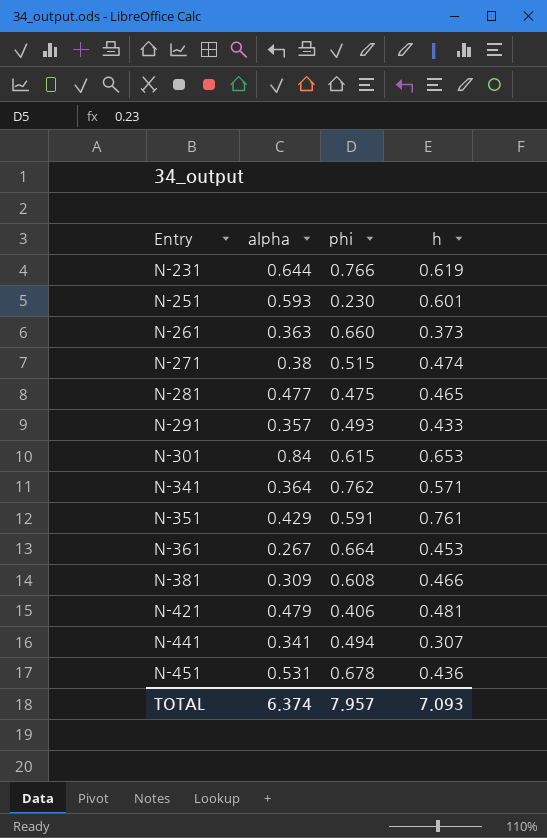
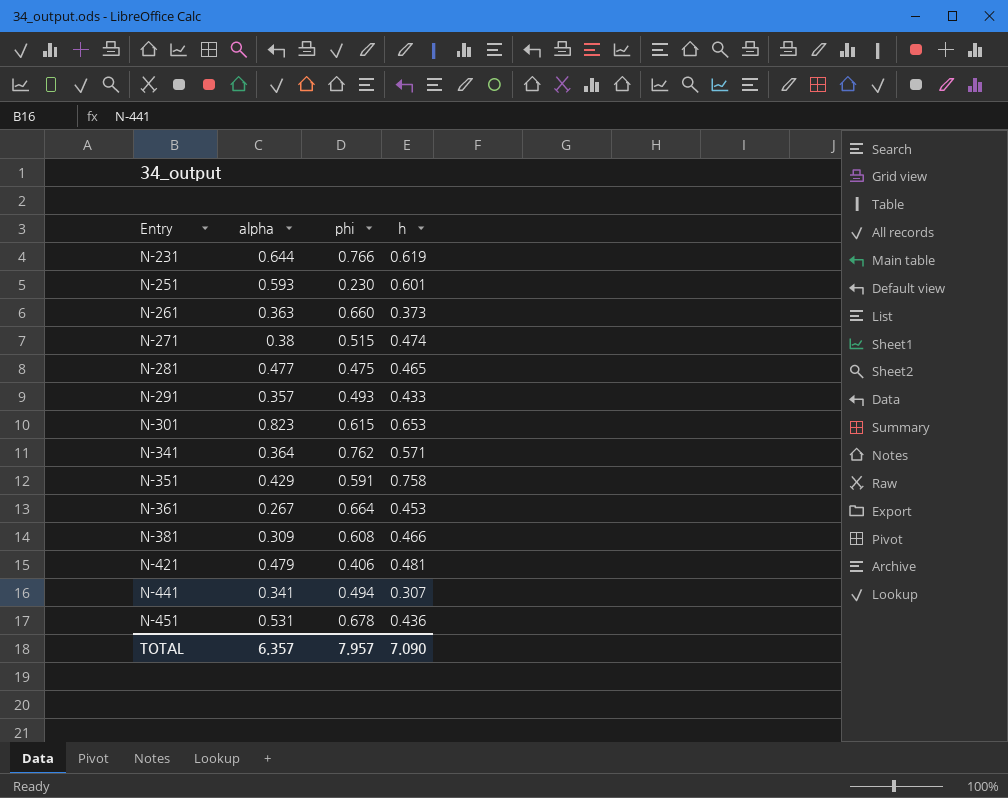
N-301 | alpha: 0.84 -> 0.823
N-351 | h: 0.761 -> 0.758
TOTAL | alpha: 6.374 -> 6.357
TOTAL | h: 7.093 -> 7.090

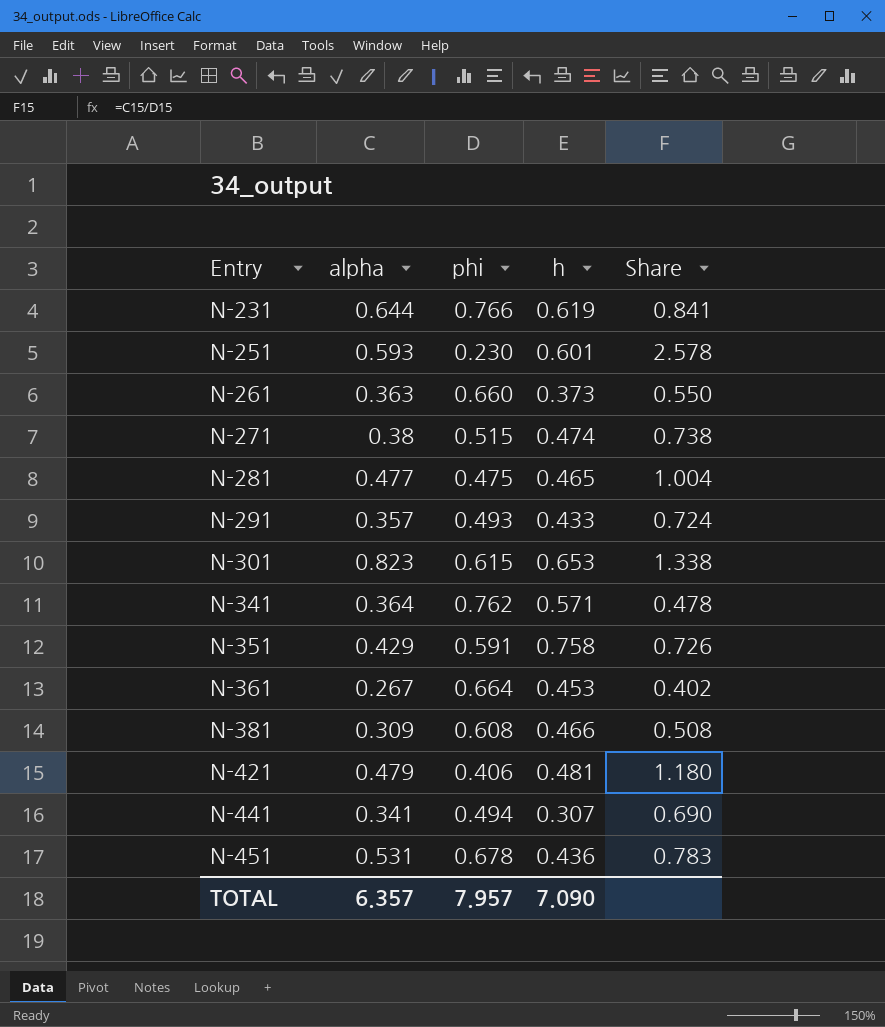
column Share | formula: none -> [alpha] / [phi]

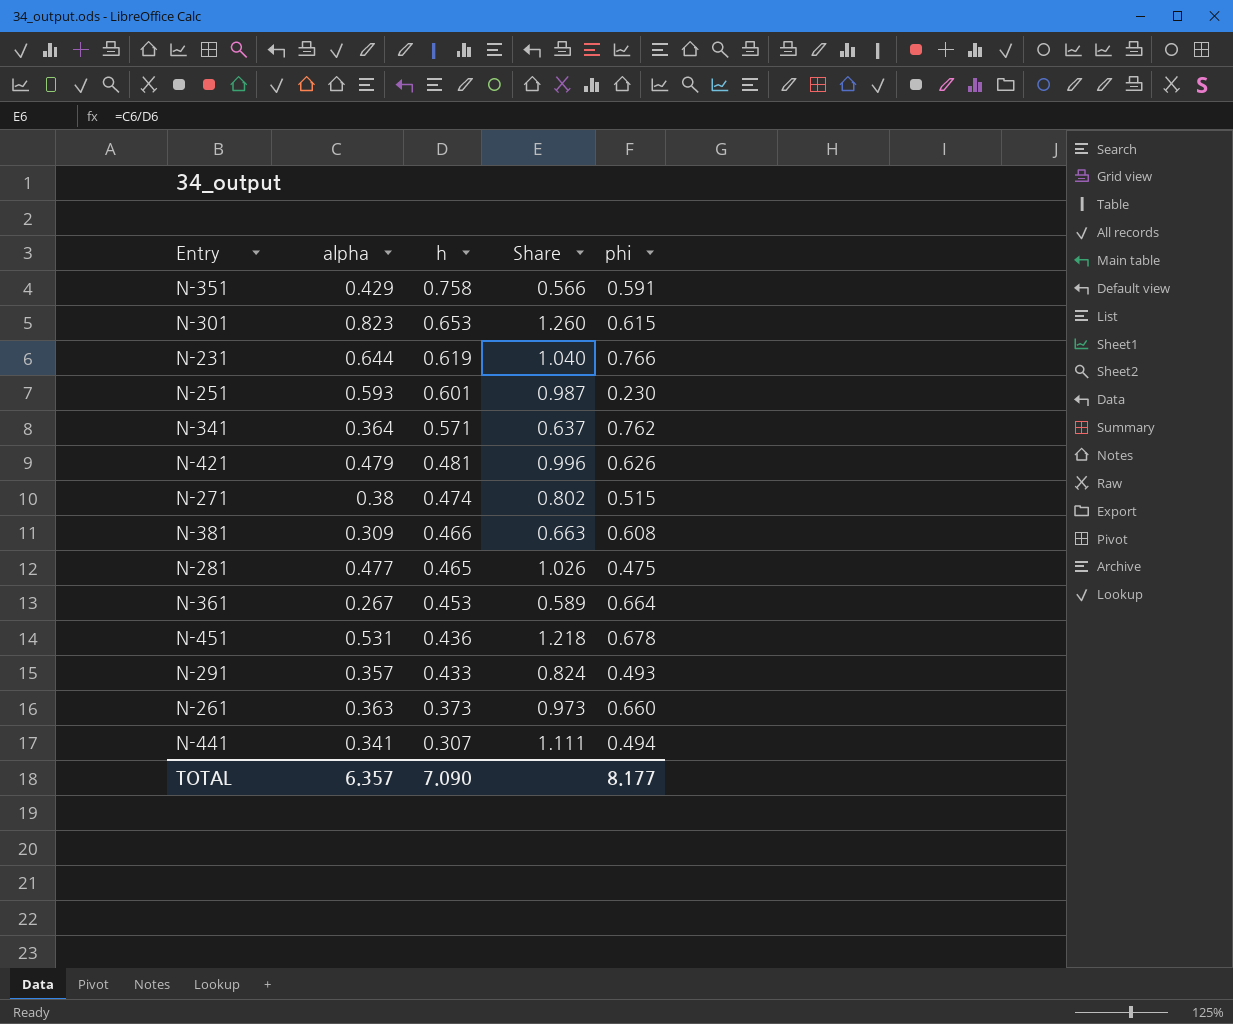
row order: Entry ascending -> h descending
column Share | formula: [alpha] / [phi] -> [alpha] / [h]
column phi | position: 3 -> 5
N-421 | phi: 0.406 -> 0.626
TOTAL | phi: 7.957 -> 8.177

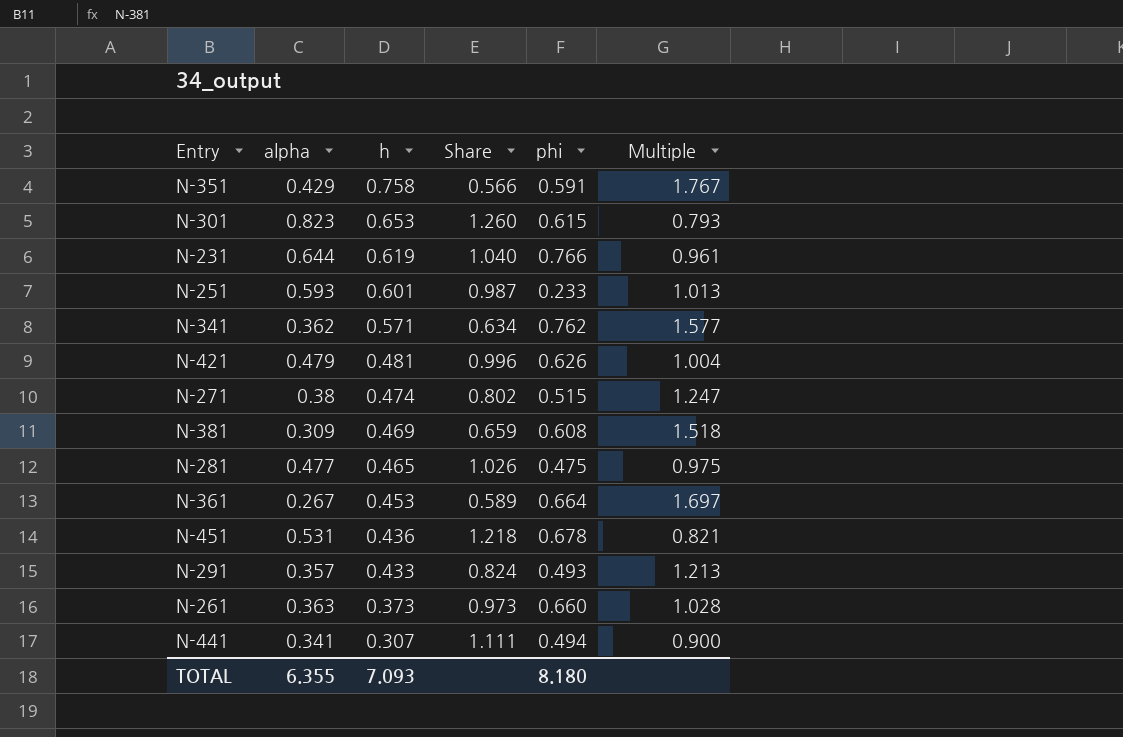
column Multiple | formula: none -> [h] / [alpha]
N-251 | phi: 0.230 -> 0.233
N-341 | alpha: 0.364 -> 0.362
N-341 | Share: 0.637 -> 0.634
N-381 | h: 0.466 -> 0.469
N-381 | Share: 0.663 -> 0.659
TOTAL | alpha: 6.357 -> 6.355
TOTAL | h: 7.090 -> 7.093
TOTAL | phi: 8.177 -> 8.180

